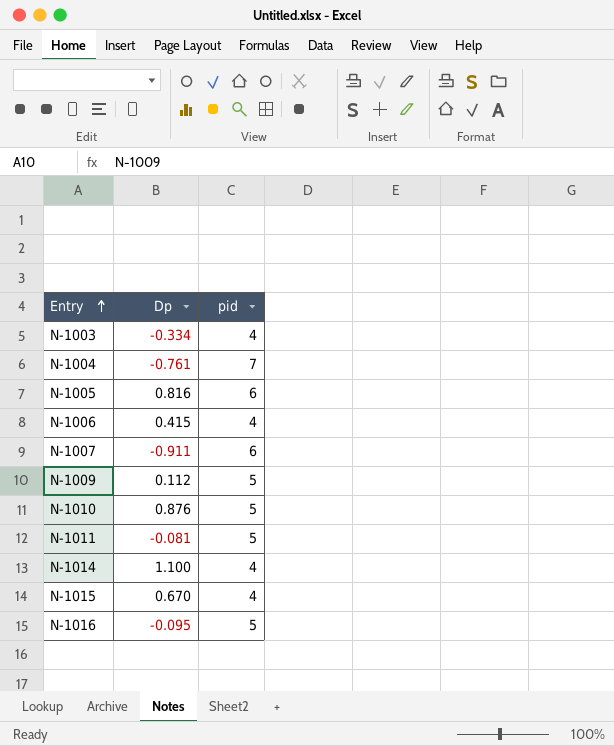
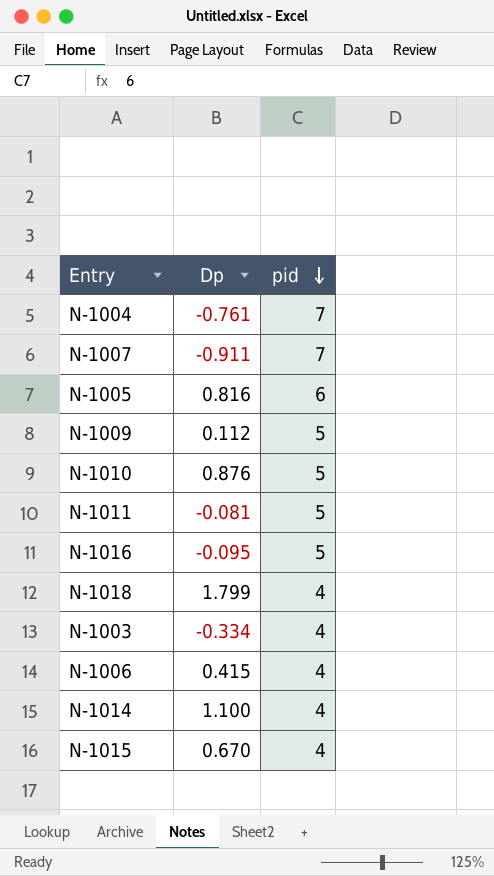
row order: Entry ascending -> pid descending
N-1007 | pid: 6 -> 7
row N-1018: none -> 1.799 | 4

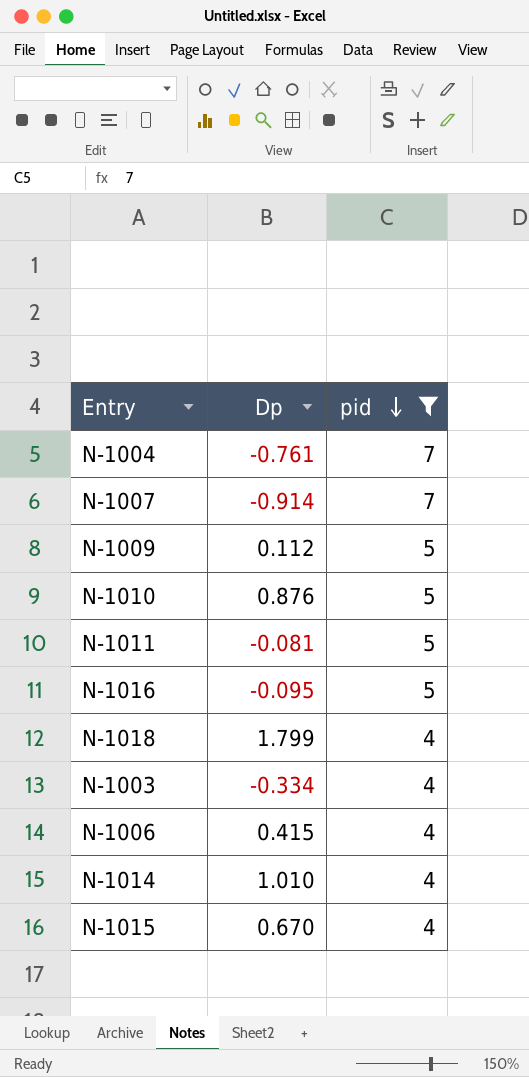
filter: none -> pid != 6
N-1007 | Dp: -0.911 -> -0.914
N-1014 | Dp: 1.100 -> 1.010

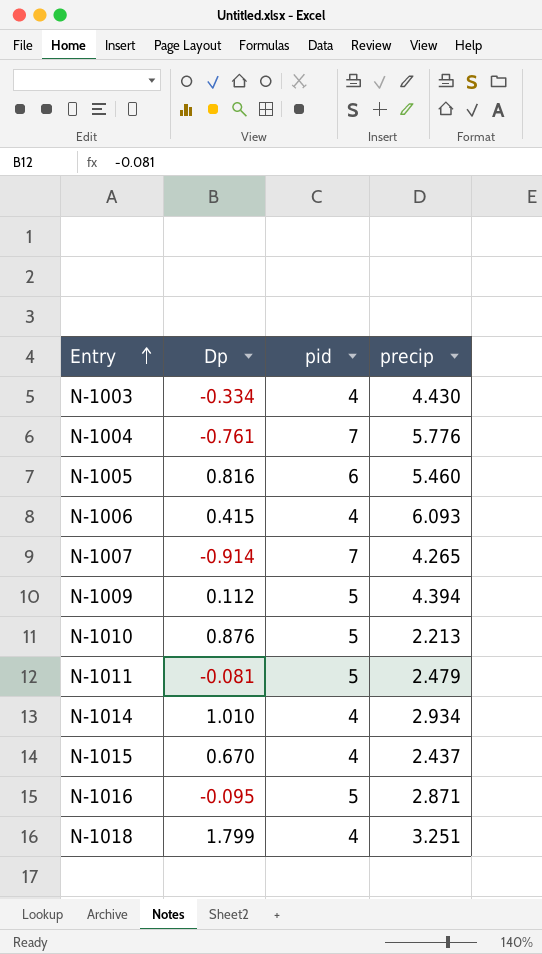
filter: pid != 6 -> none
row order: pid descending -> Entry ascending
column precip | position: none -> 4

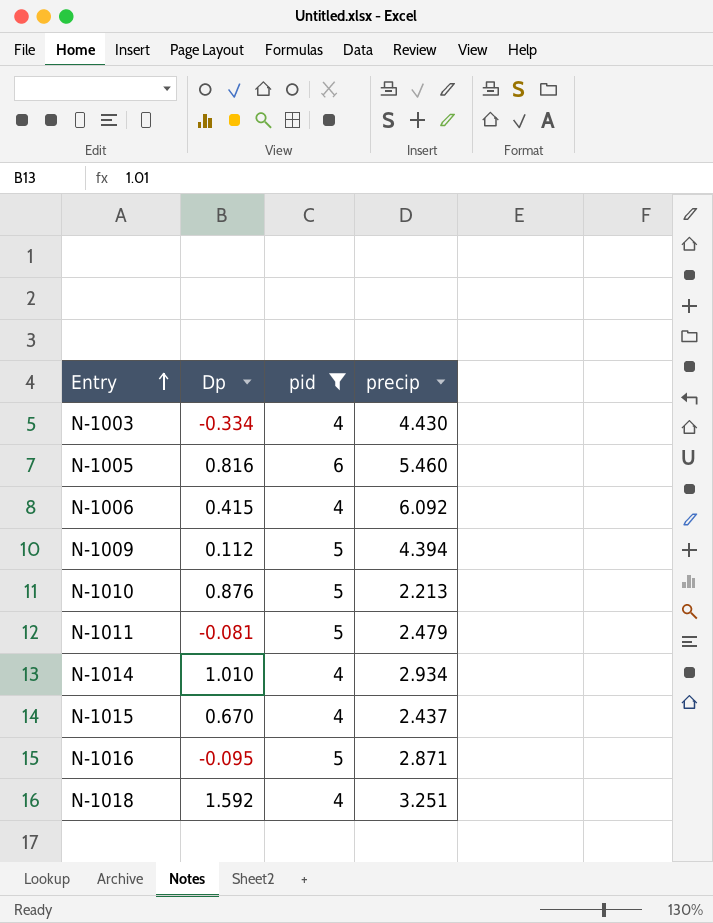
filter: none -> pid != 7
N-1006 | precip: 6.093 -> 6.092
N-1018 | Dp: 1.799 -> 1.592

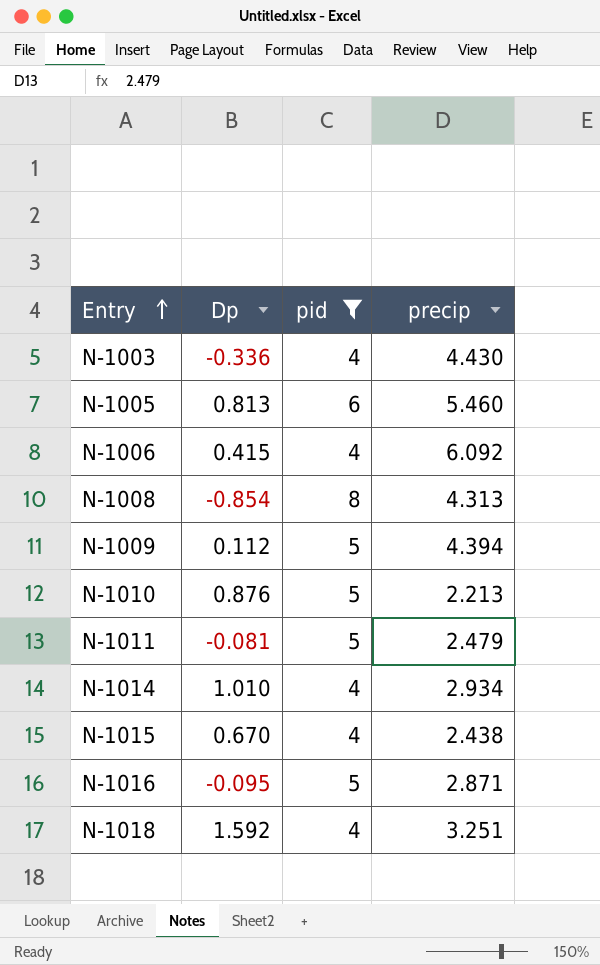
N-1003 | Dp: -0.334 -> -0.336
N-1005 | Dp: 0.816 -> 0.813
row N-1008: none -> -0.854 | 8 | 4.313
N-1015 | precip: 2.437 -> 2.438

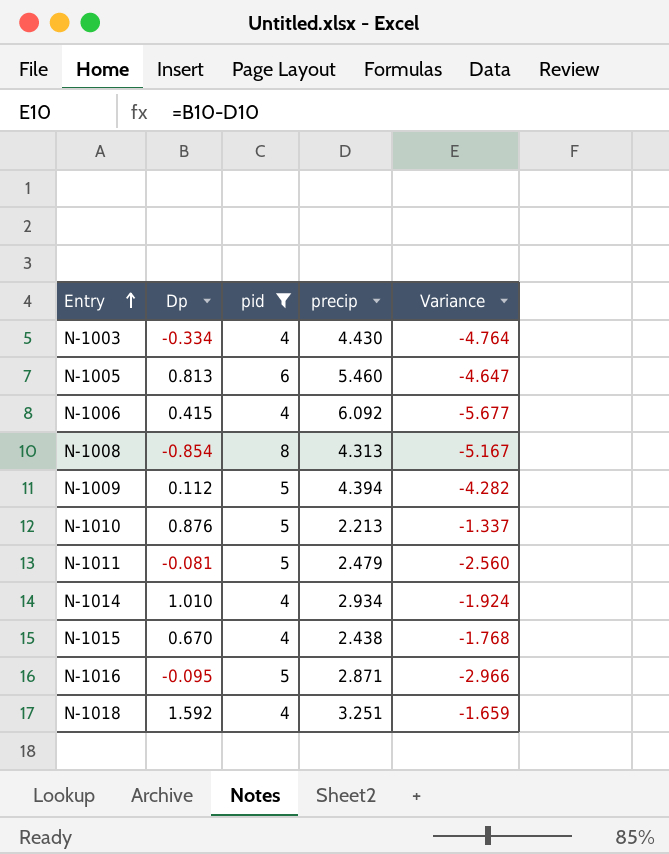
column Variance | formula: none -> [Dp] - [precip]
N-1003 | Dp: -0.336 -> -0.334

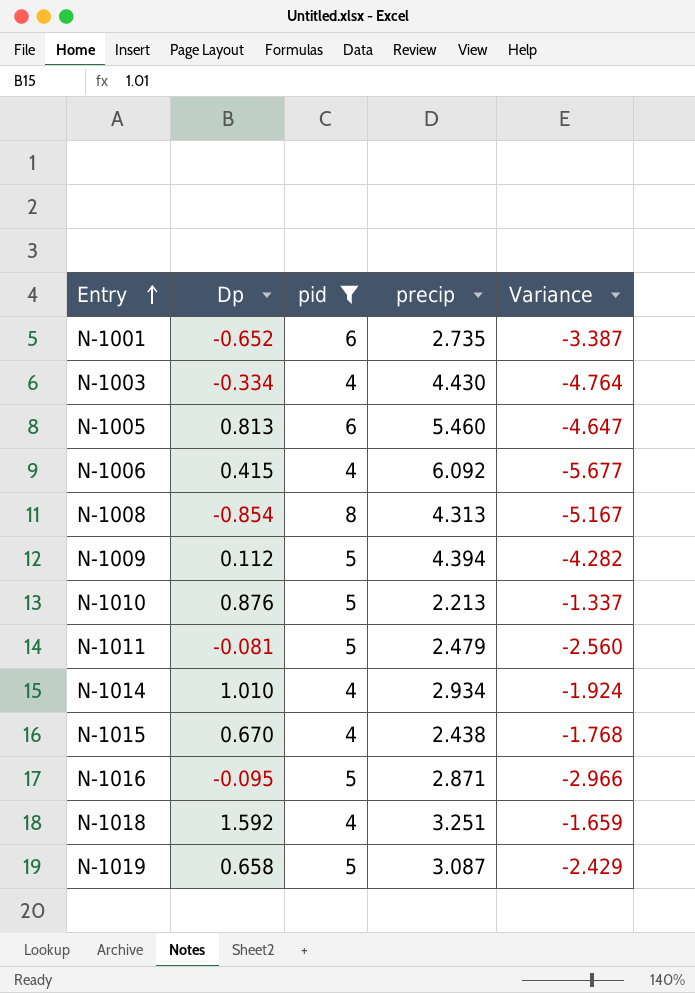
row N-1001: none -> -0.652 | 6 | 2.735 | -3.387
row N-1019: none -> 0.658 | 5 | 3.087 | -2.429

